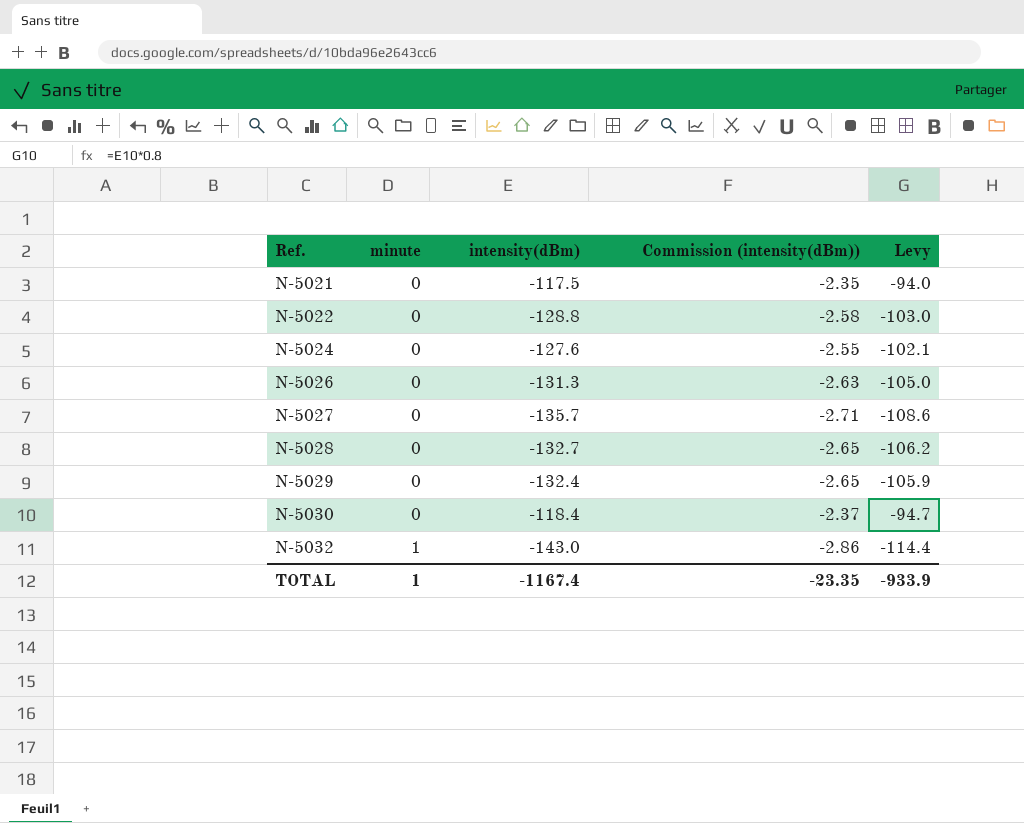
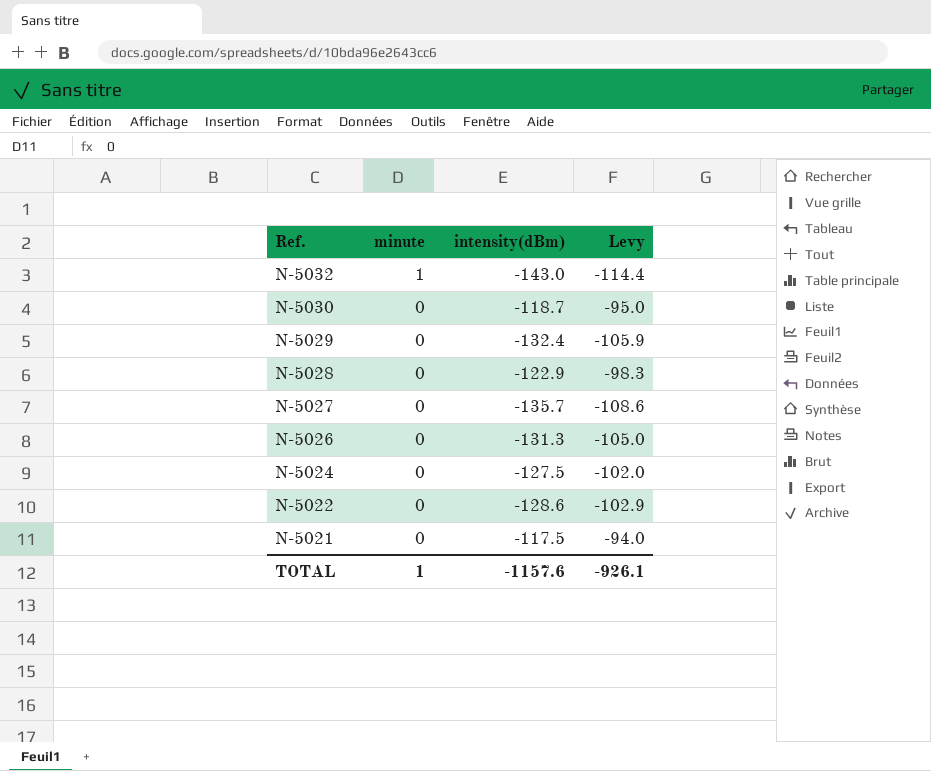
row order: Ref. ascending -> Ref. descending
column Commission (intensity(dBm)) | formula: [intensity(dBm)] * 0.02 -> none
N-5030 | intensity(dBm): -118.4 -> -118.7
N-5030 | Levy: -94.7 -> -95.0
N-5028 | intensity(dBm): -132.7 -> -122.9
N-5028 | Levy: -106.2 -> -98.3
N-5024 | intensity(dBm): -127.6 -> -127.5
N-5024 | Levy: -102.1 -> -102.0
N-5022 | intensity(dBm): -128.8 -> -128.6
N-5022 | Levy: -103.0 -> -102.9
TOTAL | intensity(dBm): -1167.4 -> -1157.6
TOTAL | Levy: -933.9 -> -926.1

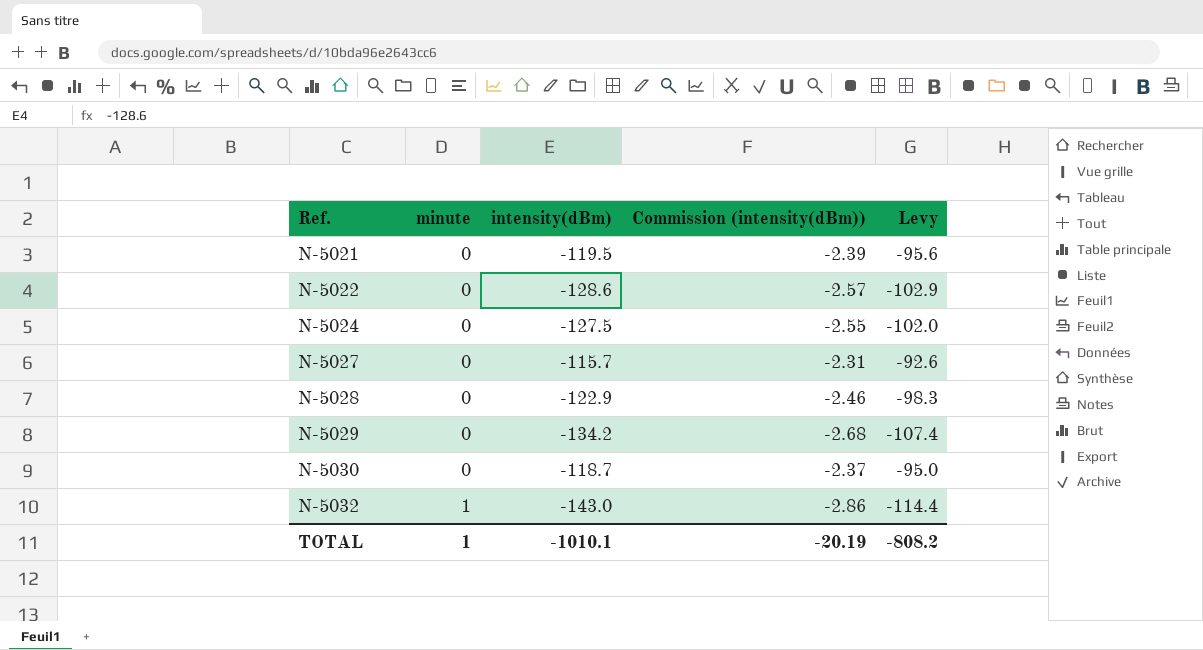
row order: Ref. descending -> Ref. ascending
column Commission (intensity(dBm)) | formula: none -> [intensity(dBm)] * 0.02
row N-5026: 0 | -131.3 | -105.0 -> none
N-5021 | intensity(dBm): -117.5 -> -119.5
N-5021 | Levy: -94.0 -> -95.6
N-5027 | intensity(dBm): -135.7 -> -115.7
N-5027 | Levy: -108.6 -> -92.6
N-5029 | intensity(dBm): -132.4 -> -134.2
N-5029 | Levy: -105.9 -> -107.4
TOTAL | intensity(dBm): -1157.6 -> -1010.1
TOTAL | Levy: -926.1 -> -808.2

